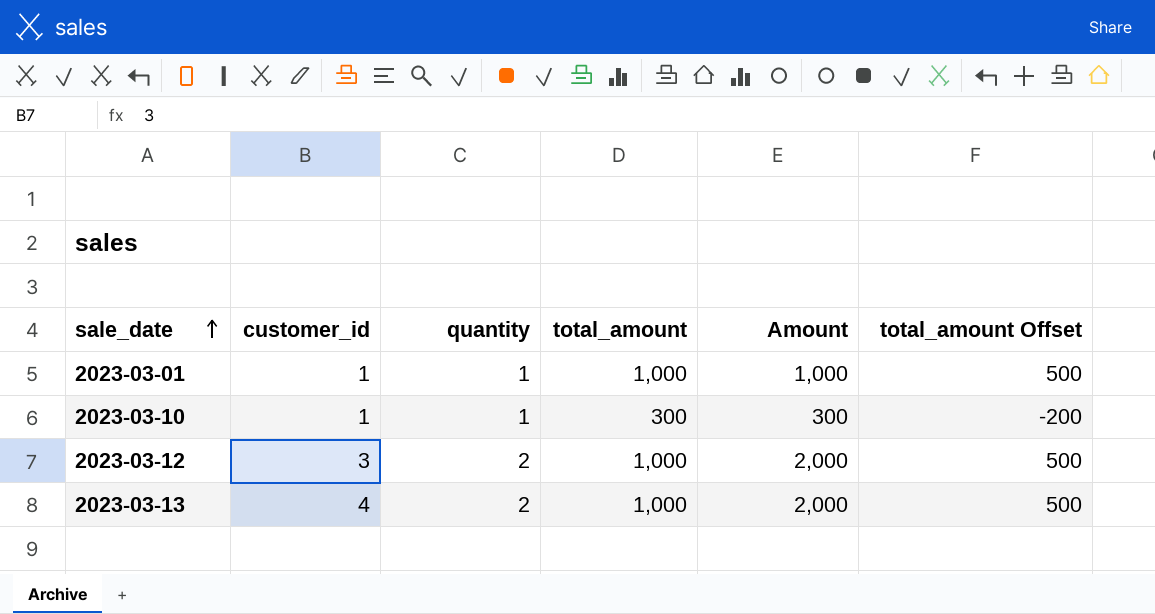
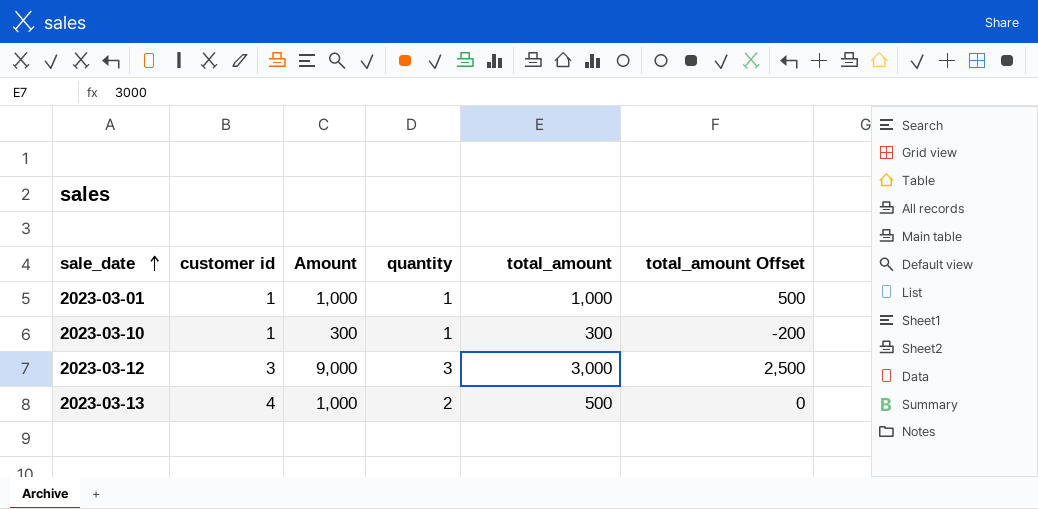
column name: customer_id -> customer id
column Amount | position: 5 -> 3
2023-03-12 | Amount: 2,000 -> 9,000
2023-03-12 | quantity: 2 -> 3
2023-03-12 | total_amount: 1,000 -> 3,000
2023-03-12 | total_amount Offset: 500 -> 2,500
2023-03-13 | Amount: 2,000 -> 1,000
2023-03-13 | total_amount: 1,000 -> 500
2023-03-13 | total_amount Offset: 500 -> 0

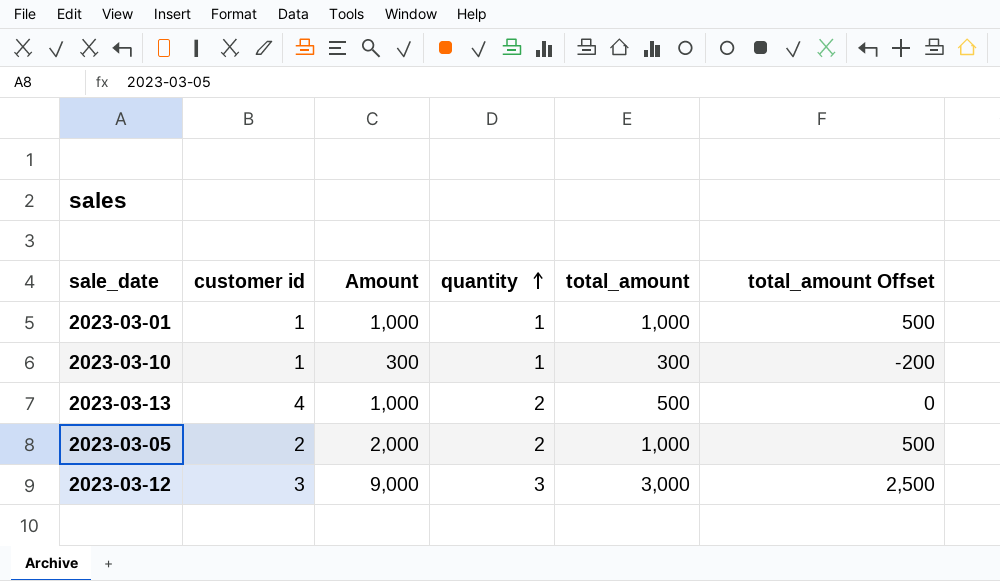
row order: sale_date ascending -> quantity ascending
row 2023-03-05: none -> 2 | 2,000 | 2 | 1,000 | 500

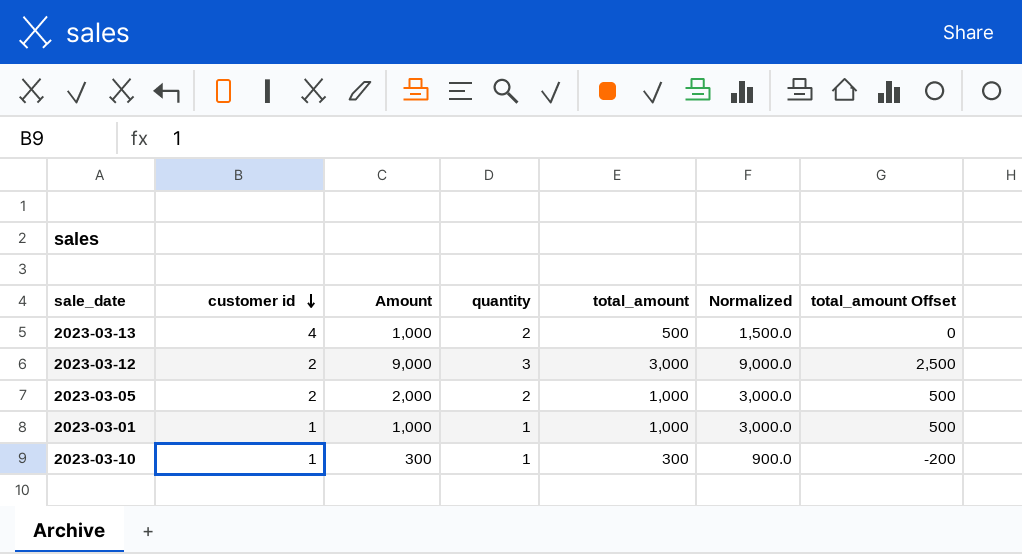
row order: quantity ascending -> customer id descending
column Normalized | formula: none -> [total_amount] * 3
2023-03-12 | customer id: 3 -> 2

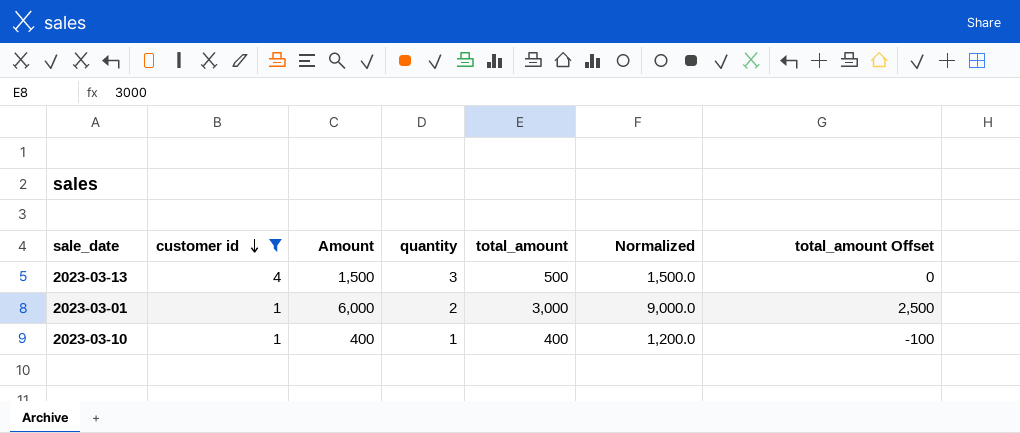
filter: none -> customer id != 2
2023-03-13 | Amount: 1,000 -> 1,500
2023-03-13 | quantity: 2 -> 3
2023-03-01 | Amount: 1,000 -> 6,000
2023-03-01 | quantity: 1 -> 2
2023-03-01 | total_amount: 1,000 -> 3,000
2023-03-01 | Normalized: 3,000.0 -> 9,000.0
2023-03-01 | total_amount Offset: 500 -> 2,500
2023-03-10 | Amount: 300 -> 400
2023-03-10 | total_amount: 300 -> 400
2023-03-10 | Normalized: 900.0 -> 1,200.0
2023-03-10 | total_amount Offset: -200 -> -100

